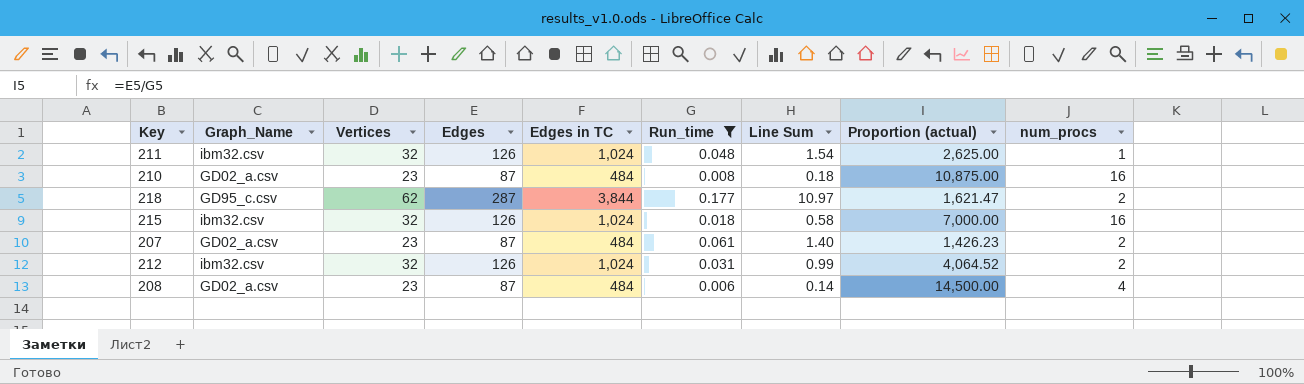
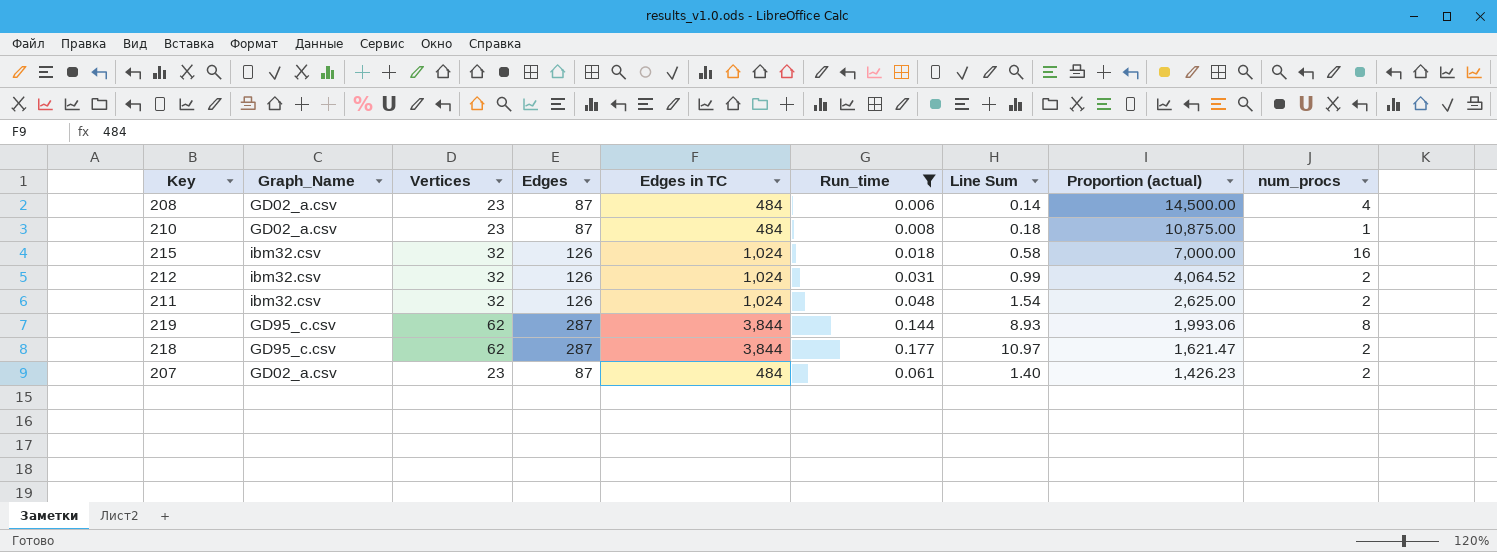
row order: none -> Proportion (actual) descending
210 | num_procs: 16 -> 1
211 | num_procs: 1 -> 2
row 219: none -> GD95_c.csv | 62 | 287 | 3,844 | 0.144 | 8.93 | 1,993.06 | 8

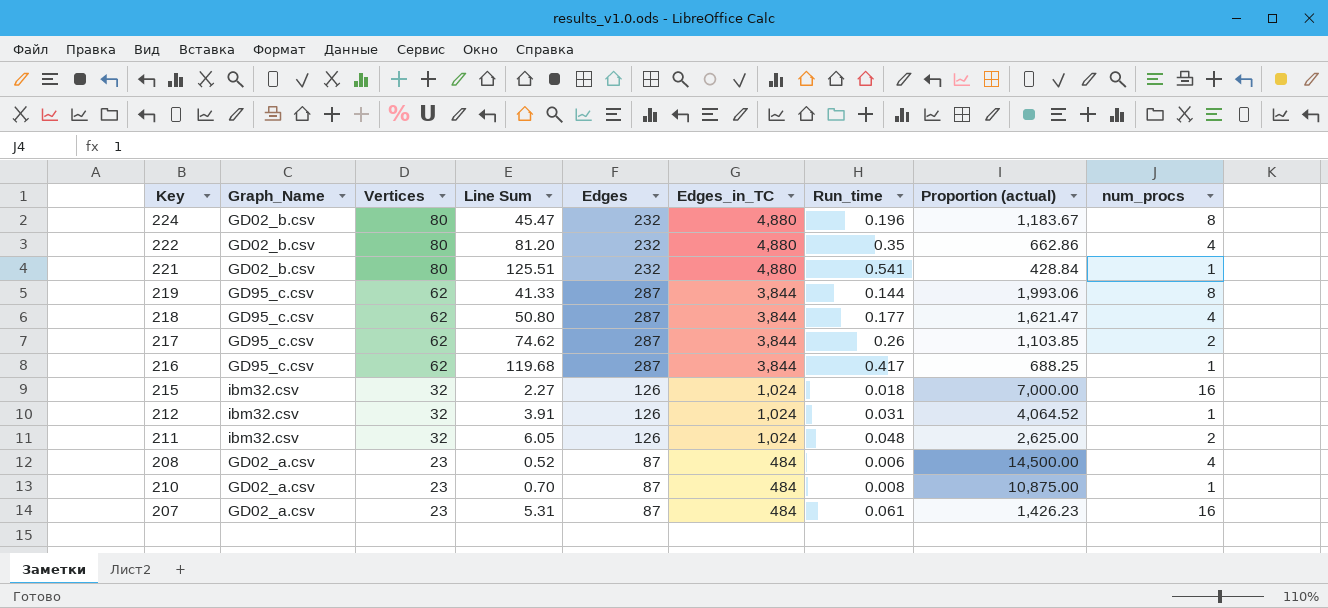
filter: Run_time <= 0.177 -> none
row order: Proportion (actual) descending -> Vertices descending
column Line Sum | formula: [Vertices] * [Run_time] -> [Edges] * [Run_time]
column Line Sum | position: 7 -> 4
column name: Edges in TC -> Edges_in_TC
218 | num_procs: 2 -> 4
212 | num_procs: 2 -> 1
207 | num_procs: 2 -> 16

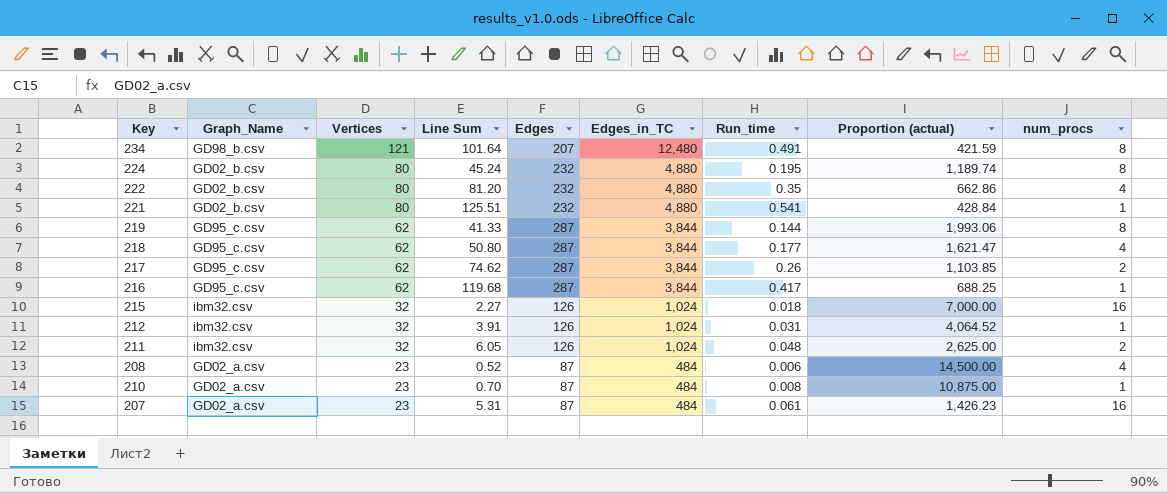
row 234: none -> GD98_b.csv | 121 | 101.64 | 207 | 12,480 | 0.491 | 421.59 | 8
224 | Line Sum: 45.47 -> 45.24
224 | Run_time: 0.196 -> 0.195
224 | Proportion (actual): 1,183.67 -> 1,189.74

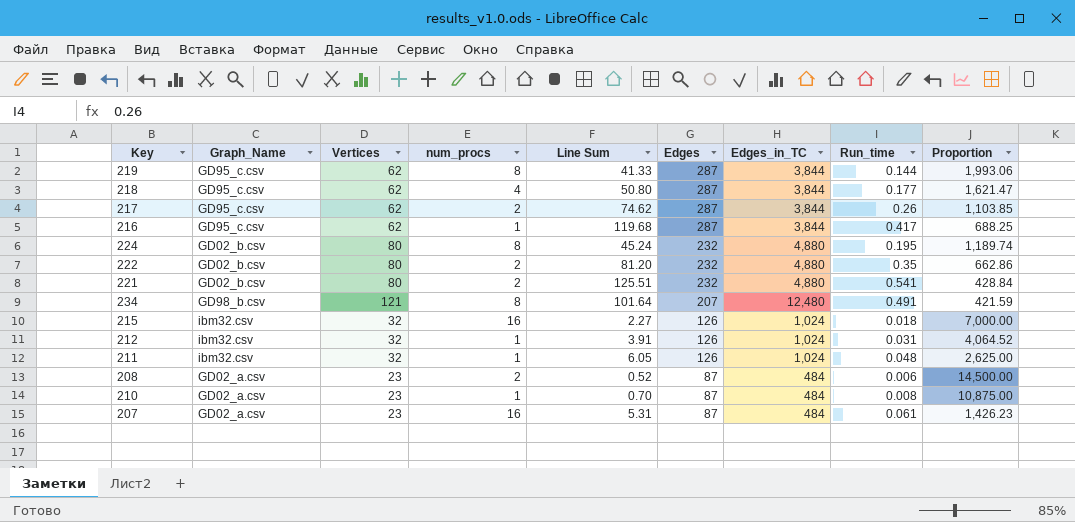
row order: Vertices descending -> Edges descending
column num_procs | position: 9 -> 4
column name: Proportion (actual) -> Proportion
222 | num_procs: 4 -> 2
221 | num_procs: 1 -> 2
211 | num_procs: 2 -> 1
208 | num_procs: 4 -> 2

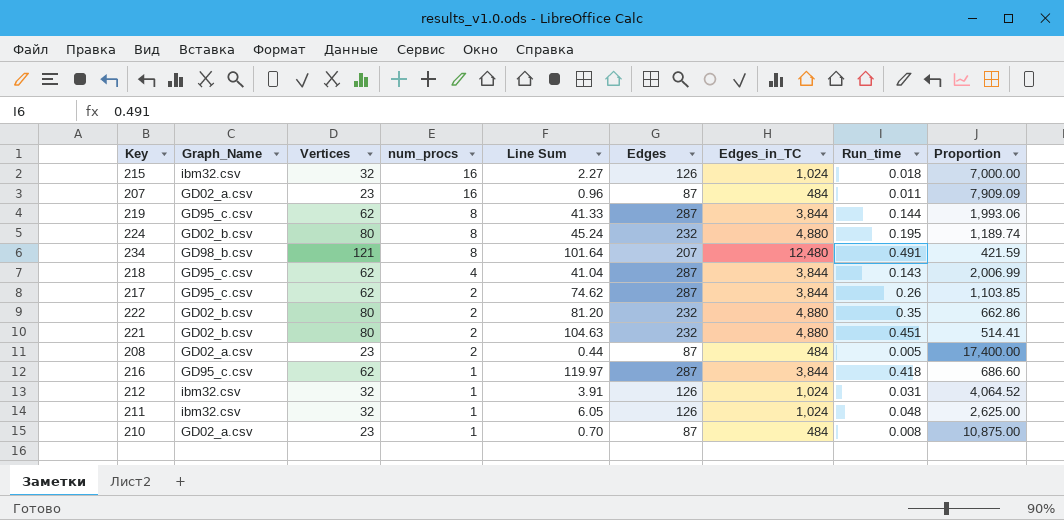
row order: Edges descending -> num_procs descending
207 | Line Sum: 5.31 -> 0.96
207 | Run_time: 0.061 -> 0.011
207 | Proportion: 1,426.23 -> 7,909.09
218 | Line Sum: 50.80 -> 41.04
218 | Run_time: 0.177 -> 0.143
218 | Proportion: 1,621.47 -> 2,006.99
221 | Line Sum: 125.51 -> 104.63
221 | Run_time: 0.541 -> 0.451
221 | Proportion: 428.84 -> 514.41
208 | Line Sum: 0.52 -> 0.44
208 | Run_time: 0.006 -> 0.005
208 | Proportion: 14,500.00 -> 17,400.00
216 | Line Sum: 119.68 -> 119.97
216 | Run_time: 0.417 -> 0.418
216 | Proportion: 688.25 -> 686.60

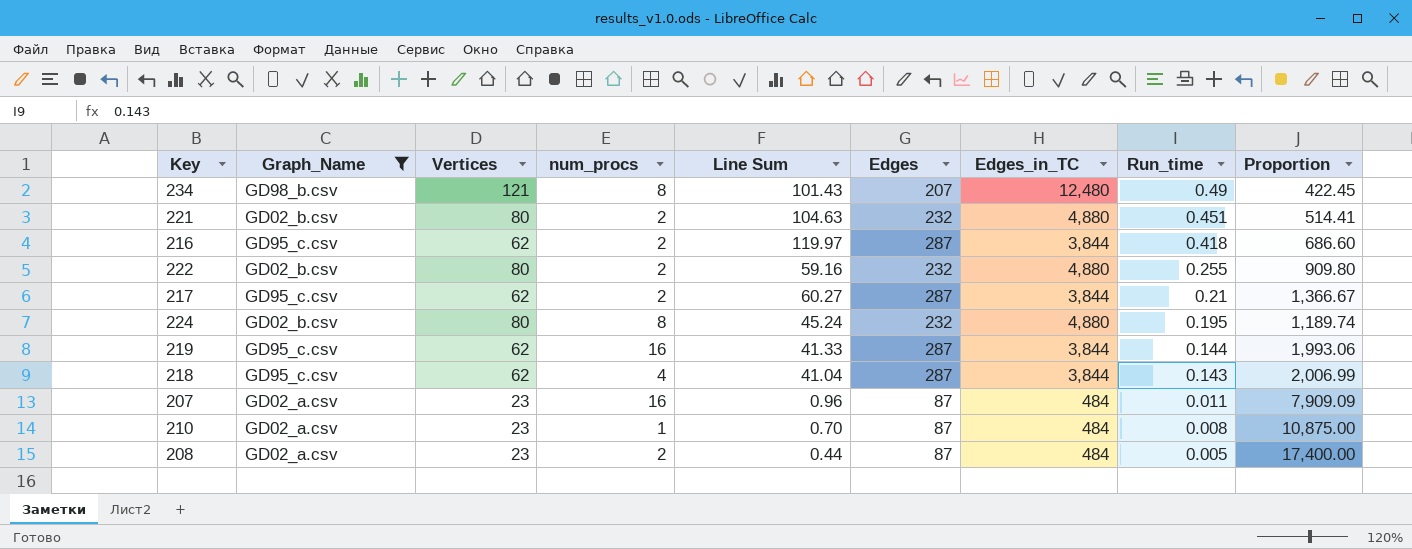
filter: none -> Graph_Name != ibm32.csv
row order: num_procs descending -> Run_time descending
234 | Line Sum: 101.64 -> 101.43
234 | Run_time: 0.491 -> 0.49
234 | Proportion: 421.59 -> 422.45
216 | num_procs: 1 -> 2
222 | Line Sum: 81.20 -> 59.16
222 | Run_time: 0.35 -> 0.255
222 | Proportion: 662.86 -> 909.80
217 | Line Sum: 74.62 -> 60.27
217 | Run_time: 0.26 -> 0.21
217 | Proportion: 1,103.85 -> 1,366.67
219 | num_procs: 8 -> 16

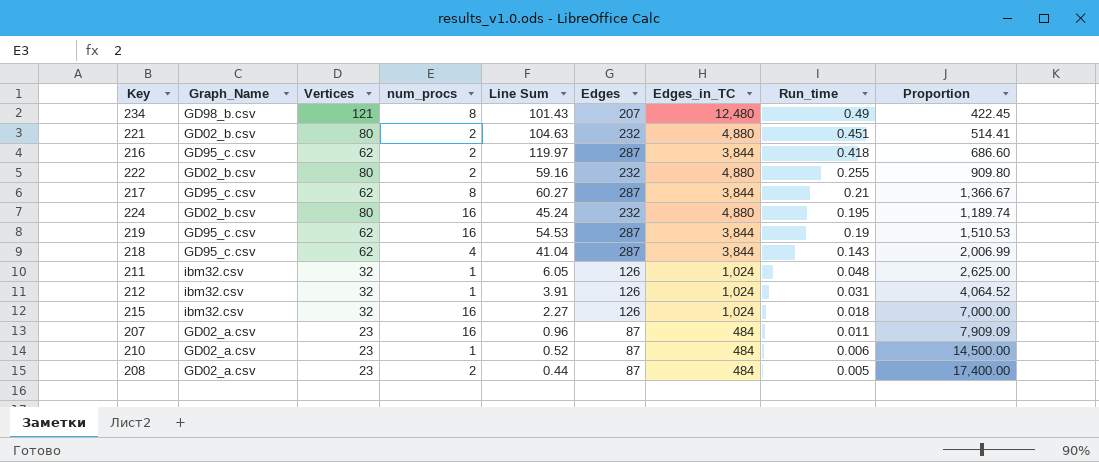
filter: Graph_Name != ibm32.csv -> none
217 | num_procs: 2 -> 8
224 | num_procs: 8 -> 16
219 | Line Sum: 41.33 -> 54.53
219 | Run_time: 0.144 -> 0.19
219 | Proportion: 1,993.06 -> 1,510.53
210 | Line Sum: 0.70 -> 0.52
210 | Run_time: 0.008 -> 0.006
210 | Proportion: 10,875.00 -> 14,500.00

